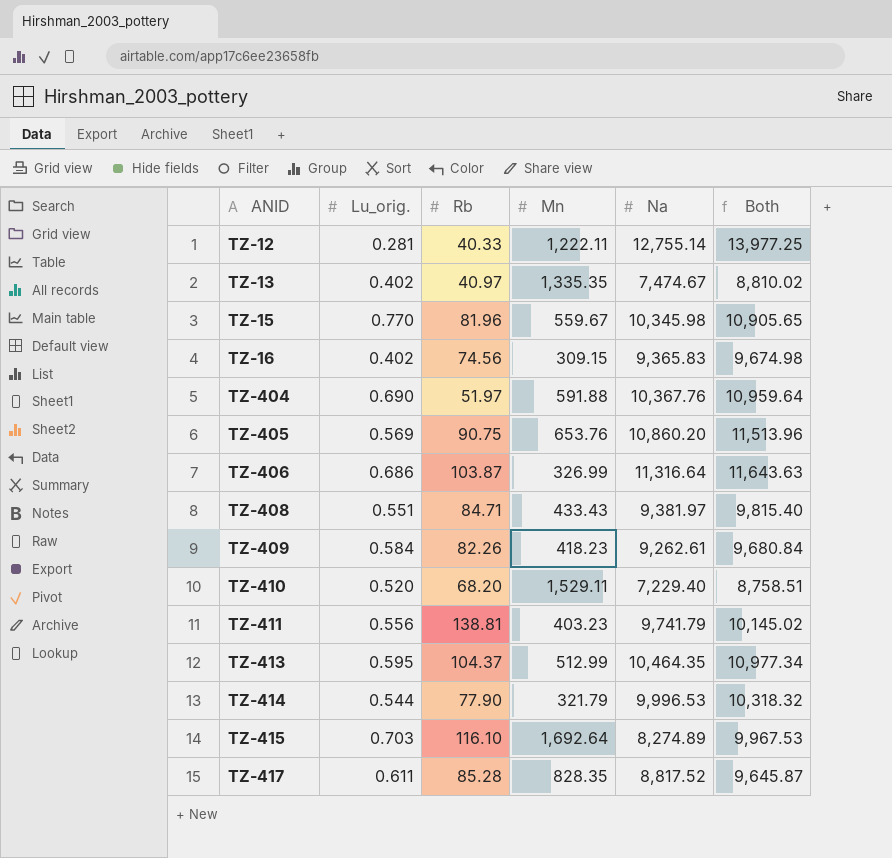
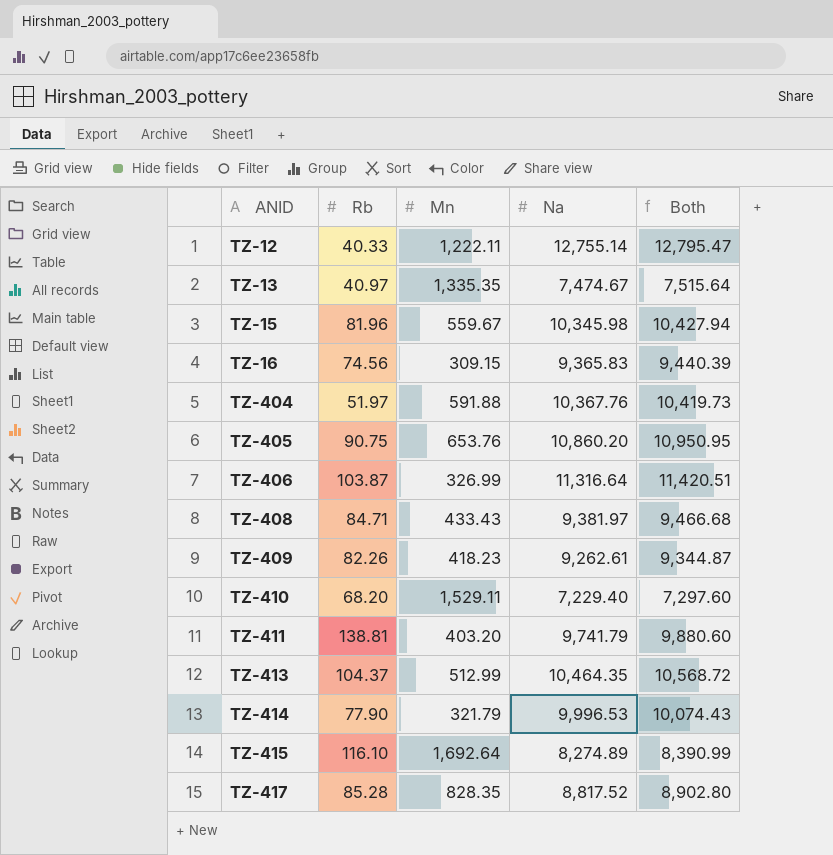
column Lu_orig. | position: 2 -> none
column Both | formula: [Mn] + [Na] -> [Rb] + [Na]
TZ-411 | Mn: 403.23 -> 403.20

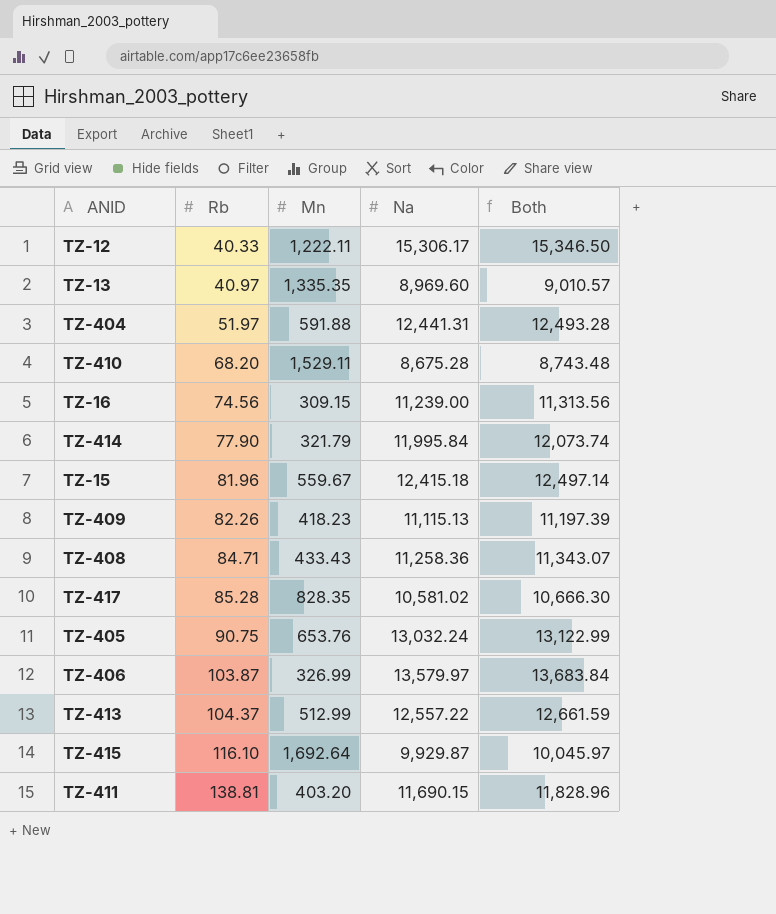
row order: ANID ascending -> Rb ascending
TZ-12 | Na: 12,755.14 -> 15,306.17
TZ-12 | Both: 12,795.47 -> 15,346.50
TZ-13 | Na: 7,474.67 -> 8,969.60
TZ-13 | Both: 7,515.64 -> 9,010.57
TZ-404 | Na: 10,367.76 -> 12,441.31
TZ-404 | Both: 10,419.73 -> 12,493.28
TZ-410 | Na: 7,229.40 -> 8,675.28
TZ-410 | Both: 7,297.60 -> 8,743.48
TZ-16 | Na: 9,365.83 -> 11,239.00
TZ-16 | Both: 9,440.39 -> 11,313.56
TZ-414 | Na: 9,996.53 -> 11,995.84
TZ-414 | Both: 10,074.43 -> 12,073.74
TZ-15 | Na: 10,345.98 -> 12,415.18
TZ-15 | Both: 10,427.94 -> 12,497.14
TZ-409 | Na: 9,262.61 -> 11,115.13
TZ-409 | Both: 9,344.87 -> 11,197.39
TZ-408 | Na: 9,381.97 -> 11,258.36
TZ-408 | Both: 9,466.68 -> 11,343.07
TZ-417 | Na: 8,817.52 -> 10,581.02
TZ-417 | Both: 8,902.80 -> 10,666.30
TZ-405 | Na: 10,860.20 -> 13,032.24
TZ-405 | Both: 10,950.95 -> 13,122.99
TZ-406 | Na: 11,316.64 -> 13,579.97
TZ-406 | Both: 11,420.51 -> 13,683.84
TZ-413 | Na: 10,464.35 -> 12,557.22
TZ-413 | Both: 10,568.72 -> 12,661.59
TZ-415 | Na: 8,274.89 -> 9,929.87
TZ-415 | Both: 8,390.99 -> 10,045.97
TZ-411 | Na: 9,741.79 -> 11,690.15
TZ-411 | Both: 9,880.60 -> 11,828.96

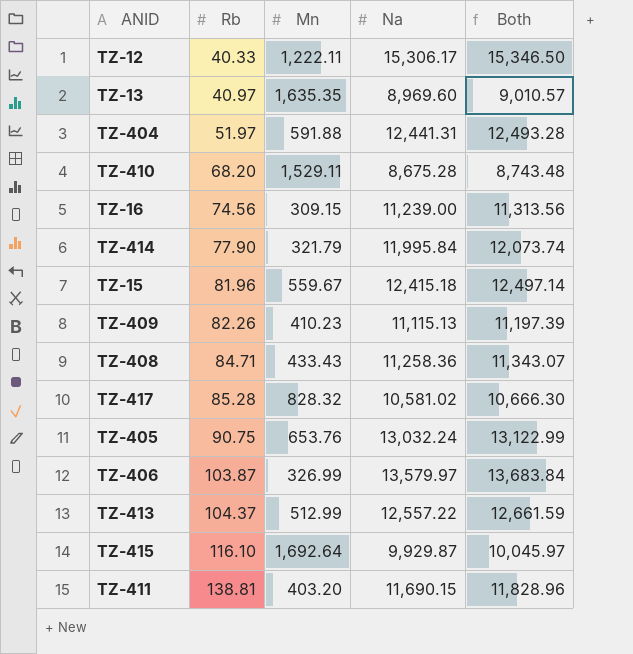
TZ-13 | Mn: 1,335.35 -> 1,635.35
TZ-409 | Mn: 418.23 -> 410.23
TZ-417 | Mn: 828.35 -> 828.32

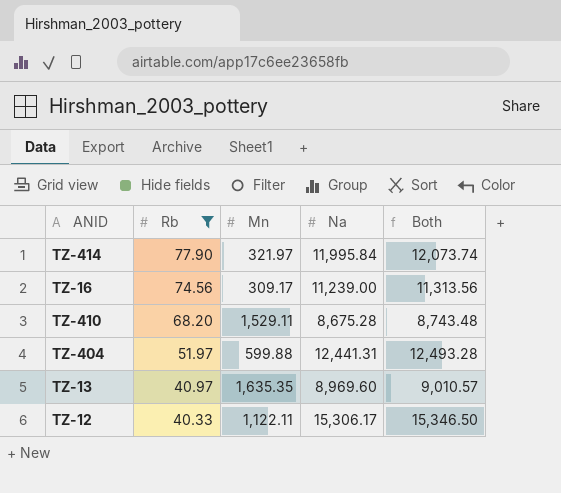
filter: none -> Rb <= 77.90
row order: Rb ascending -> Rb descending
TZ-414 | Mn: 321.79 -> 321.97
TZ-16 | Mn: 309.15 -> 309.17
TZ-404 | Mn: 591.88 -> 599.88
TZ-12 | Mn: 1,222.11 -> 1,122.11

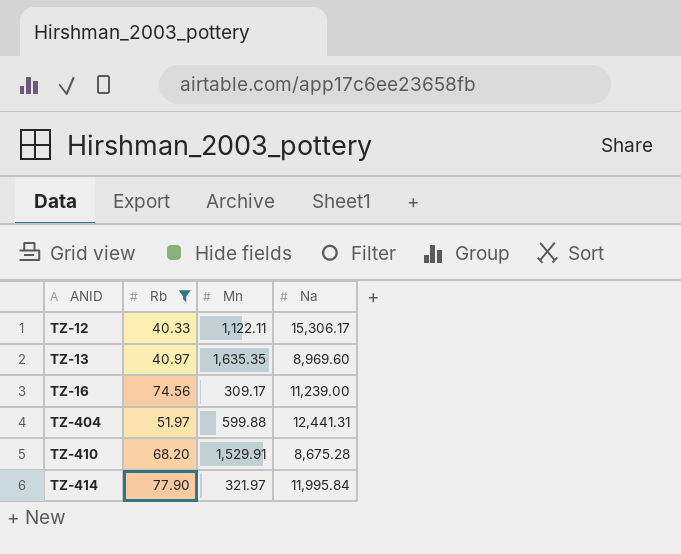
row order: Rb descending -> ANID ascending
column Both | formula: [Rb] + [Na] -> none
TZ-410 | Mn: 1,529.11 -> 1,529.91

